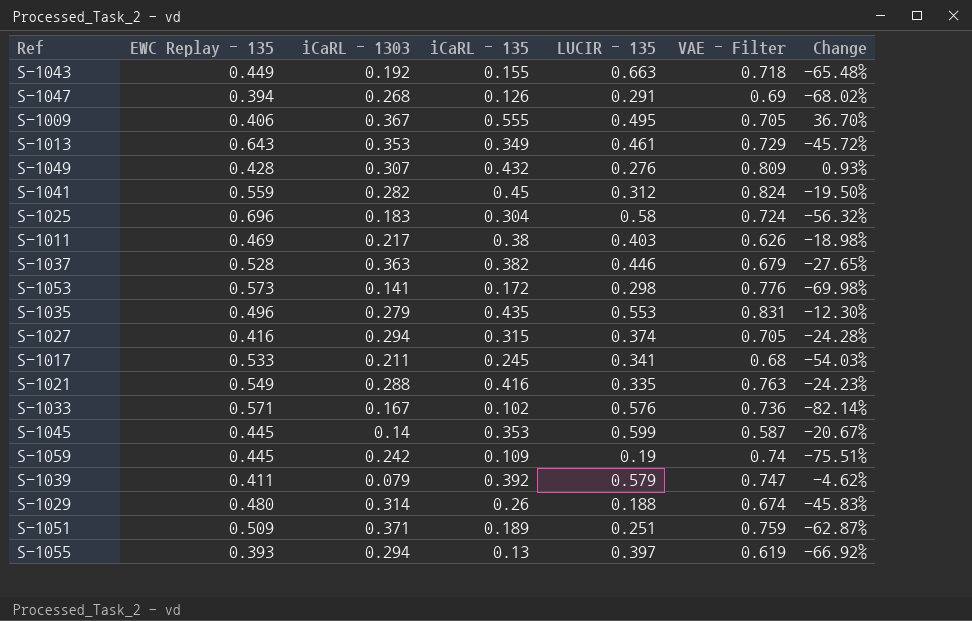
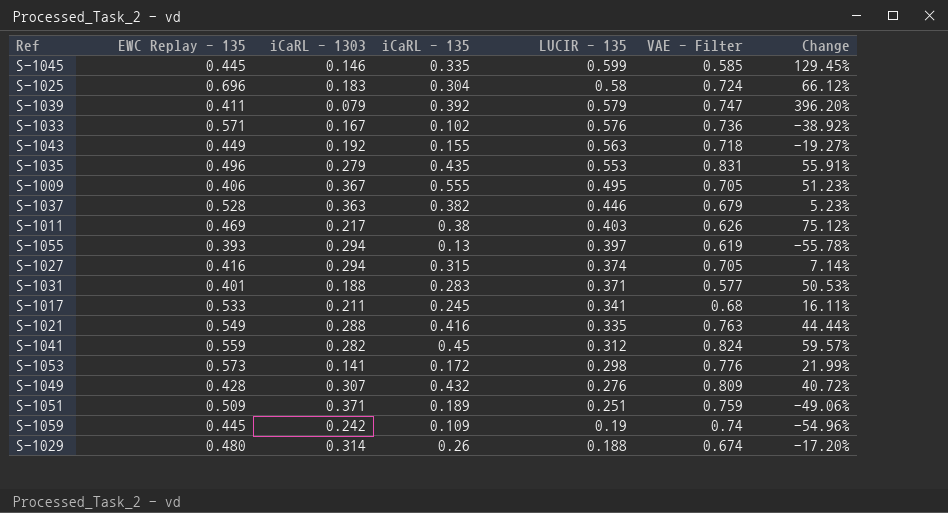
row order: none -> LUCIR - 135 descending
column Change | formula: ([iCaRL - 135] - [EWC Replay - 135]) / [EWC Replay - 135] -> ([iCaRL - 135] - [iCaRL - 1303]) / [iCaRL - 1303]
row S-1047: 0.394 | 0.268 | 0.126 | 0.291 | 0.69 | -68.02% -> none
row S-1013: 0.643 | 0.353 | 0.349 | 0.461 | 0.729 | -45.72% -> none
S-1045 | iCaRL - 1303: 0.14 -> 0.146
S-1045 | iCaRL - 135: 0.353 -> 0.335
S-1045 | VAE - Filter: 0.587 -> 0.585
S-1043 | LUCIR - 135: 0.663 -> 0.563
row S-1031: none -> 0.401 | 0.188 | 0.283 | 0.371 | 0.577 | 50.53%

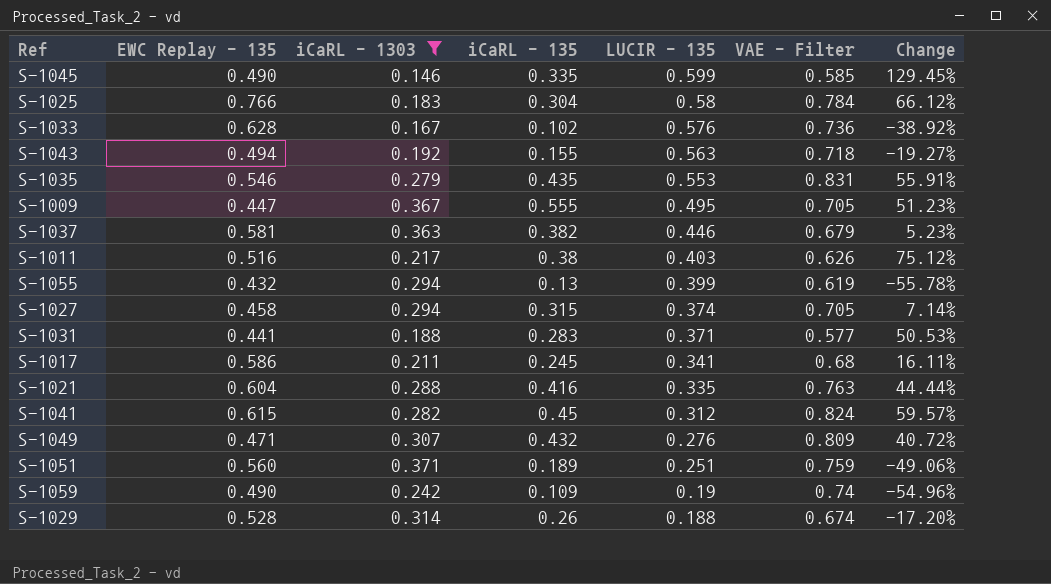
filter: none -> iCaRL - 1303 >= 0.146
S-1045 | EWC Replay - 135: 0.445 -> 0.490
S-1025 | EWC Replay - 135: 0.696 -> 0.766
S-1025 | VAE - Filter: 0.724 -> 0.784
S-1033 | EWC Replay - 135: 0.571 -> 0.628
S-1043 | EWC Replay - 135: 0.449 -> 0.494
S-1035 | EWC Replay - 135: 0.496 -> 0.546
S-1009 | EWC Replay - 135: 0.406 -> 0.447
S-1037 | EWC Replay - 135: 0.528 -> 0.581
S-1011 | EWC Replay - 135: 0.469 -> 0.516
S-1055 | EWC Replay - 135: 0.393 -> 0.432
S-1055 | LUCIR - 135: 0.397 -> 0.399
S-1027 | EWC Replay - 135: 0.416 -> 0.458
S-1031 | EWC Replay - 135: 0.401 -> 0.441
S-1017 | EWC Replay - 135: 0.533 -> 0.586
S-1021 | EWC Replay - 135: 0.549 -> 0.604
S-1041 | EWC Replay - 135: 0.559 -> 0.615
S-1049 | EWC Replay - 135: 0.428 -> 0.471
S-1051 | EWC Replay - 135: 0.509 -> 0.560
S-1059 | EWC Replay - 135: 0.445 -> 0.490
S-1029 | EWC Replay - 135: 0.480 -> 0.528

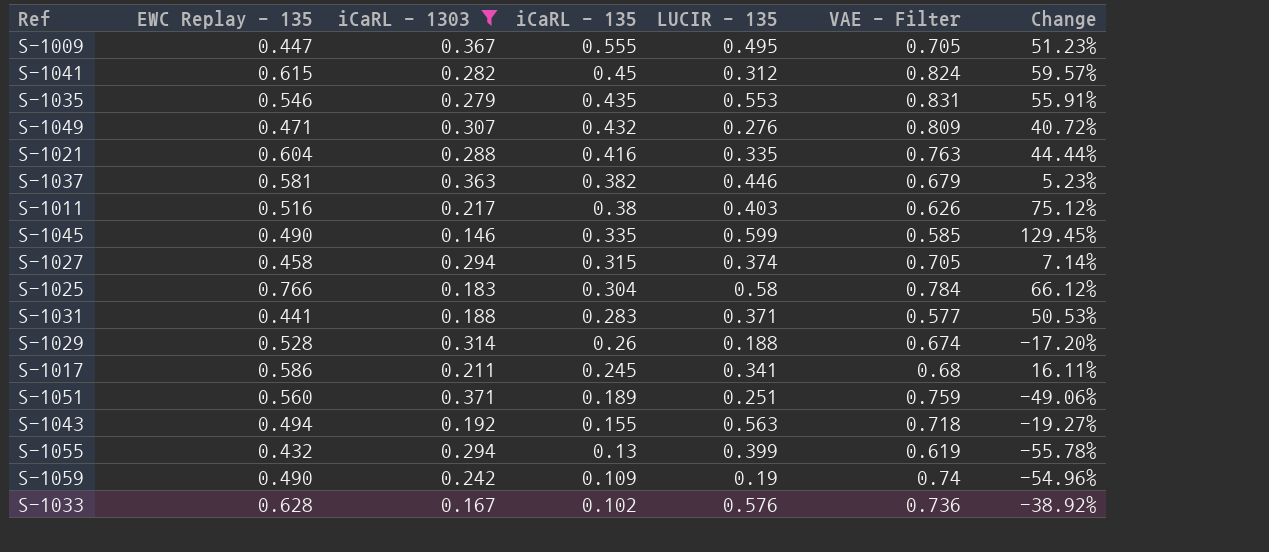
row order: LUCIR - 135 descending -> iCaRL - 135 descending

